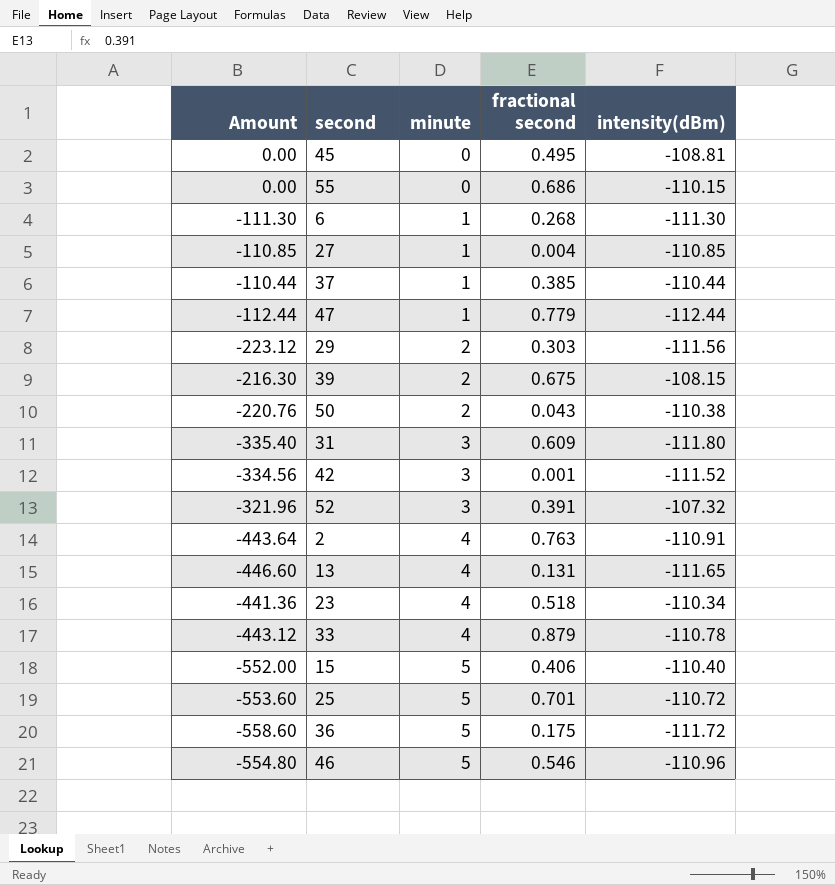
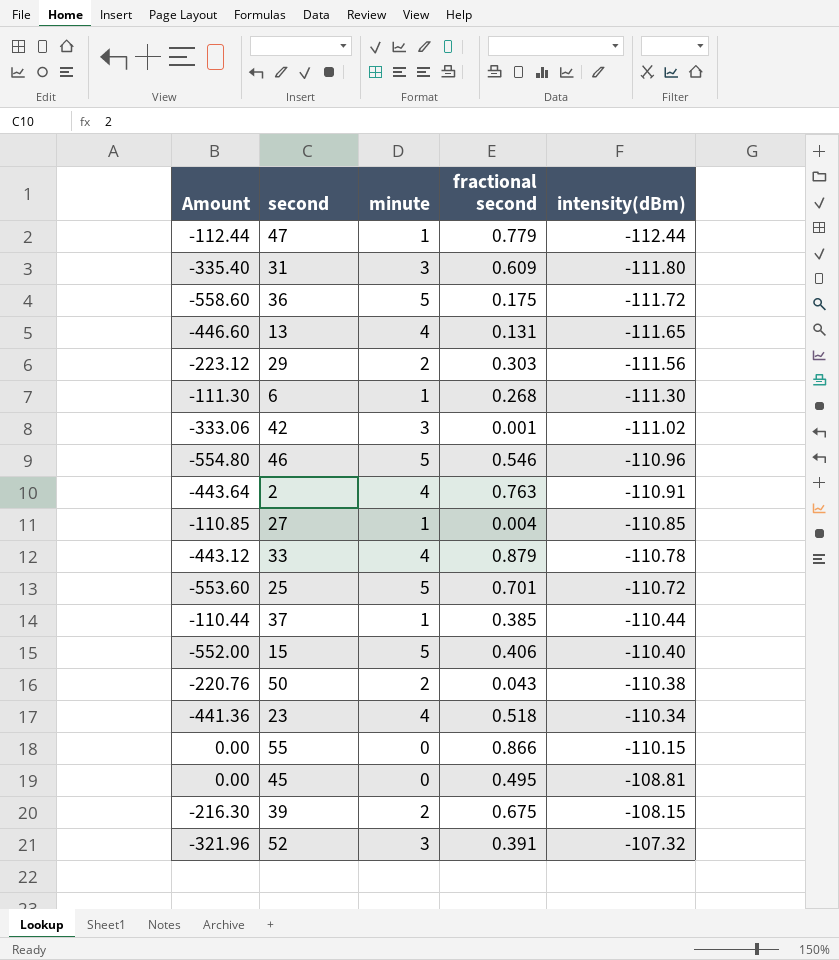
row order: minute ascending -> intensity(dBm) ascending
42 | Amount: -334.56 -> -333.06
42 | intensity(dBm): -111.52 -> -111.02
55 | fractional second: 0.686 -> 0.866

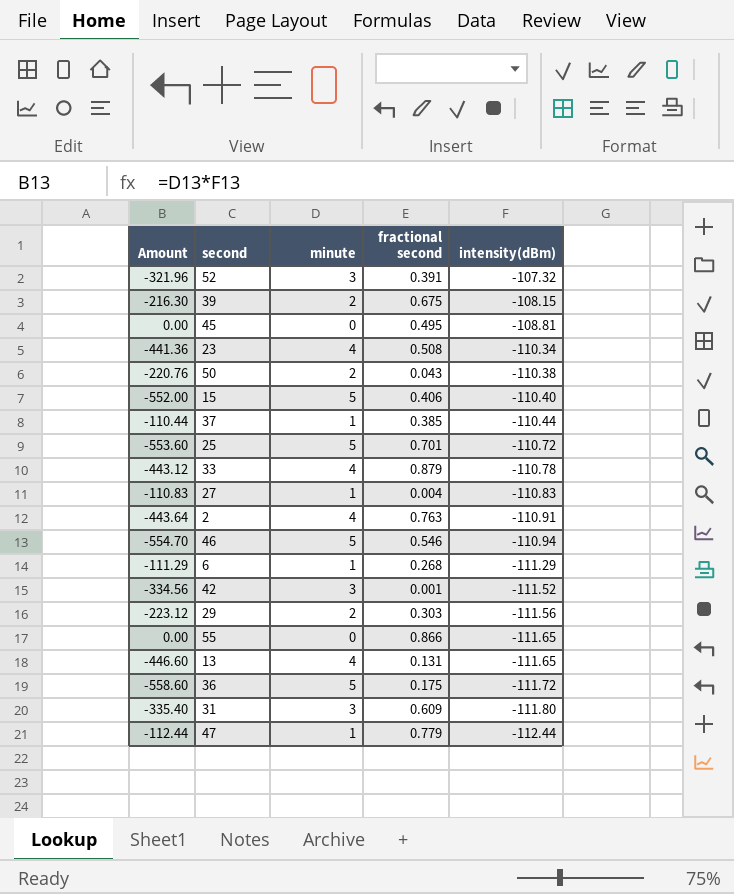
row order: intensity(dBm) ascending -> intensity(dBm) descending
23 | fractional second: 0.518 -> 0.508
27 | Amount: -110.85 -> -110.83
27 | intensity(dBm): -110.85 -> -110.83
46 | Amount: -554.80 -> -554.70
46 | intensity(dBm): -110.96 -> -110.94
6 | Amount: -111.30 -> -111.29
6 | intensity(dBm): -111.30 -> -111.29
42 | Amount: -333.06 -> -334.56
42 | intensity(dBm): -111.02 -> -111.52
55 | intensity(dBm): -110.15 -> -111.65

